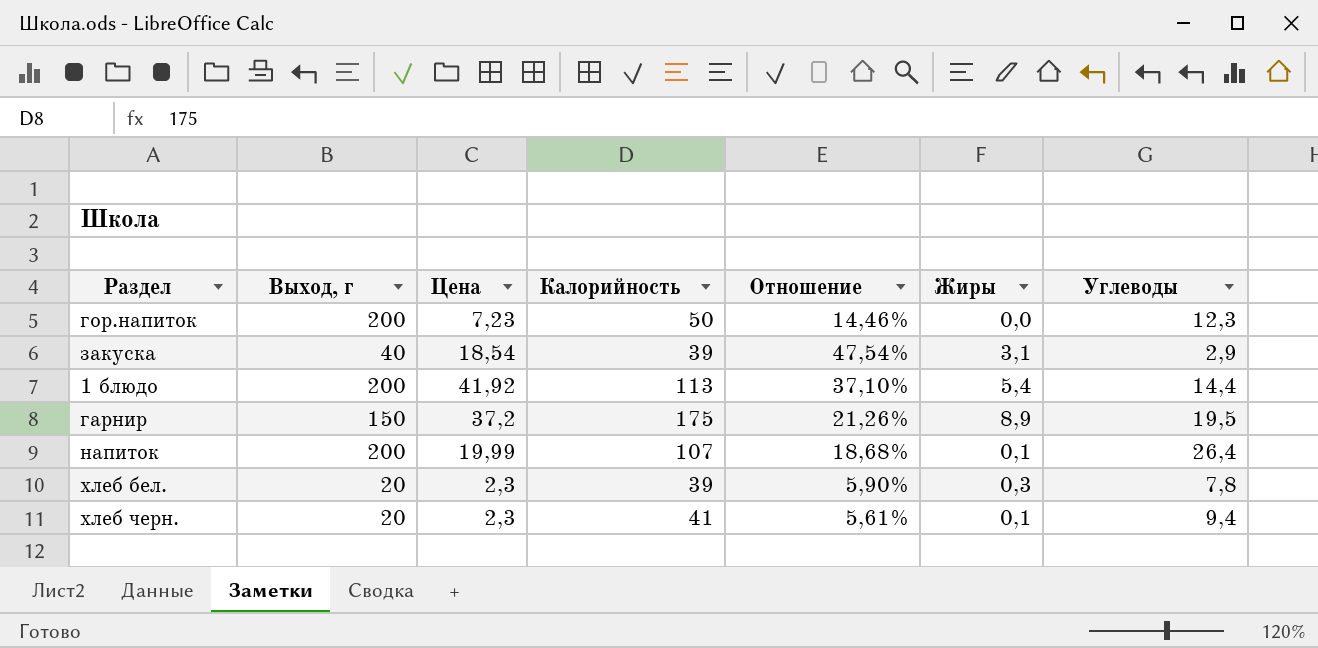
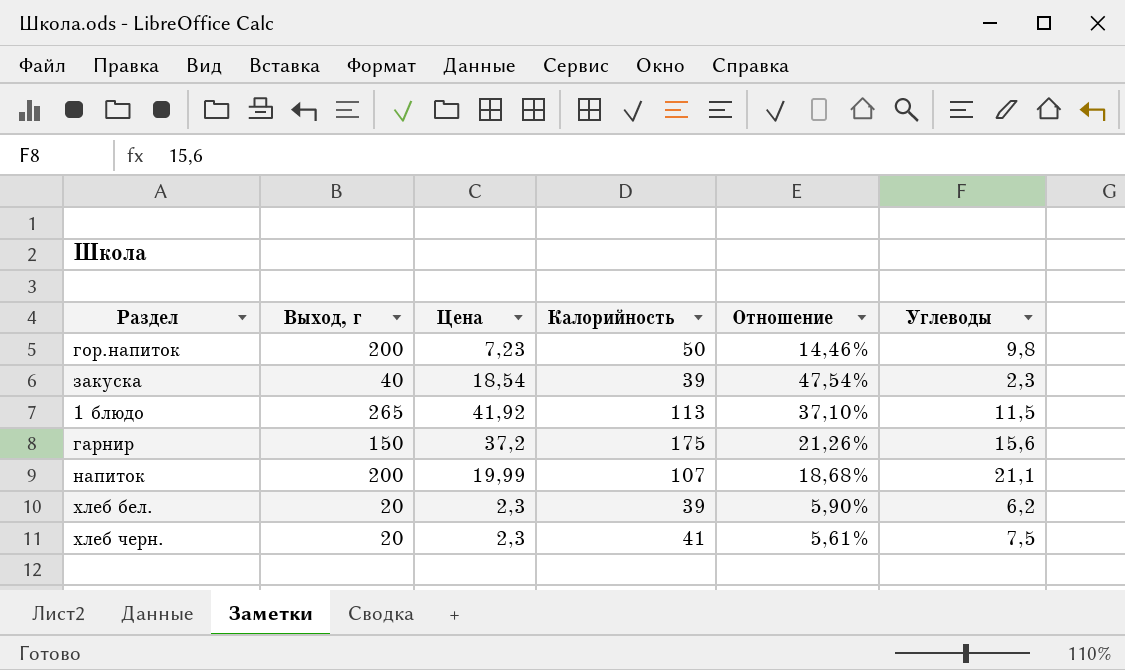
column Жиры | position: 6 -> none
гор.напиток | Углеводы: 12,3 -> 9,8
закуска | Углеводы: 2,9 -> 2,3
1 блюдо | Выход, г: 200 -> 265
1 блюдо | Углеводы: 14,4 -> 11,5
гарнир | Углеводы: 19,5 -> 15,6
напиток | Углеводы: 26,4 -> 21,1
хлеб бел. | Углеводы: 7,8 -> 6,2
хлеб черн. | Углеводы: 9,4 -> 7,5

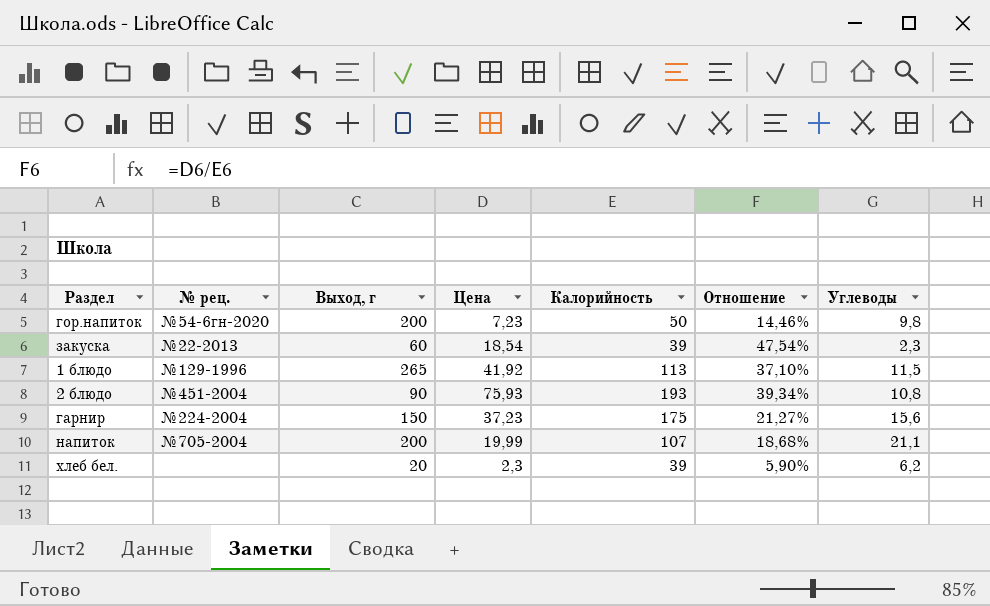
column № рец. | position: none -> 2
row хлеб черн.: 20 | 2,3 | 41 | 5,61% | 7,5 -> none
закуска | Выход, г: 40 -> 60
row 2 блюдо: none -> №451-2004 | 90 | 75,93 | 193 | 39,34% | 10,8
гарнир | Цена: 37,2 -> 37,23
гарнир | Отношение: 21,26% -> 21,27%

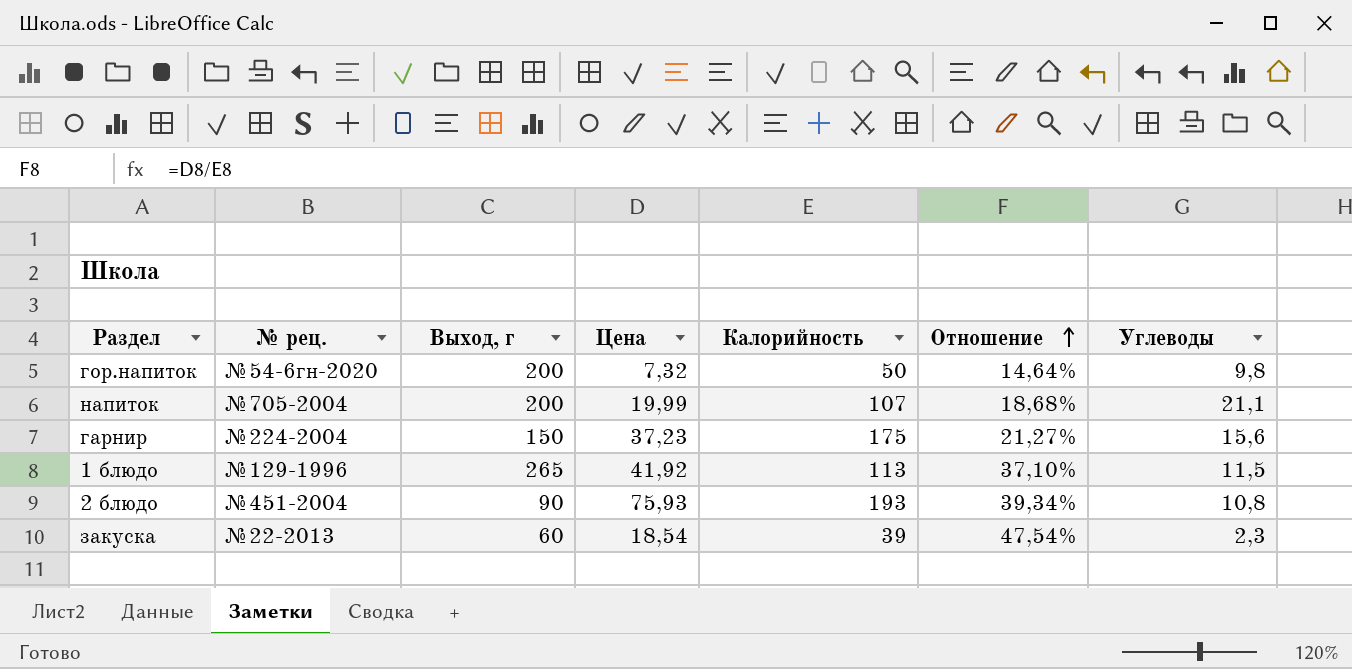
row order: none -> Отношение ascending
row хлеб бел.: none | 20 | 2,3 | 39 | 5,90% | 6,2 -> none
гор.напиток | Цена: 7,23 -> 7,32
гор.напиток | Отношение: 14,46% -> 14,64%

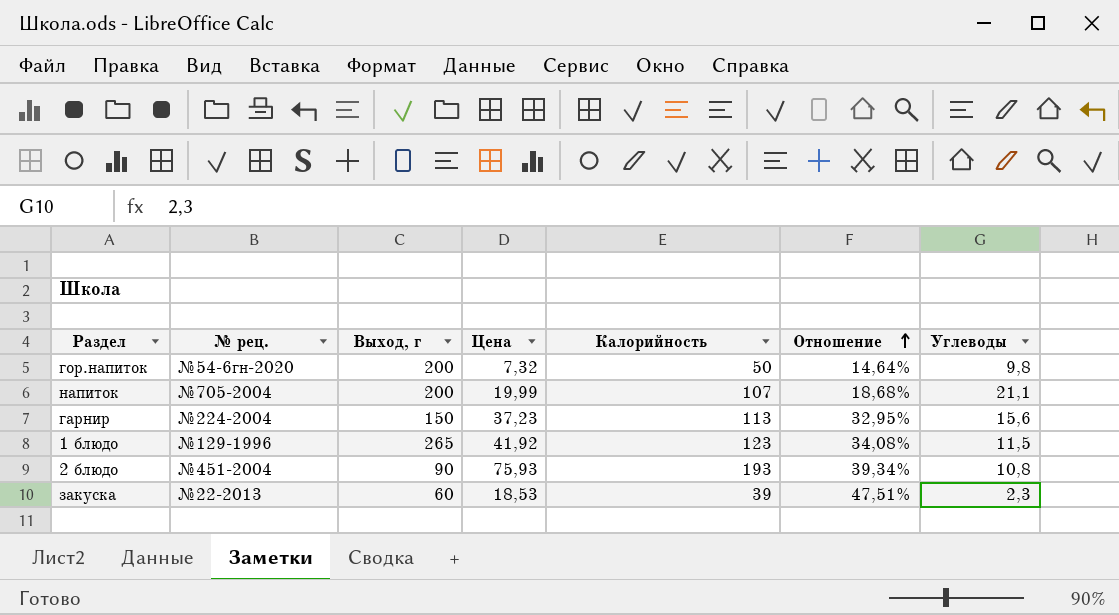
гарнир | Калорийность: 175 -> 113
гарнир | Отношение: 21,27% -> 32,95%
1 блюдо | Калорийность: 113 -> 123
1 блюдо | Отношение: 37,10% -> 34,08%
закуска | Цена: 18,54 -> 18,53
закуска | Отношение: 47,54% -> 47,51%

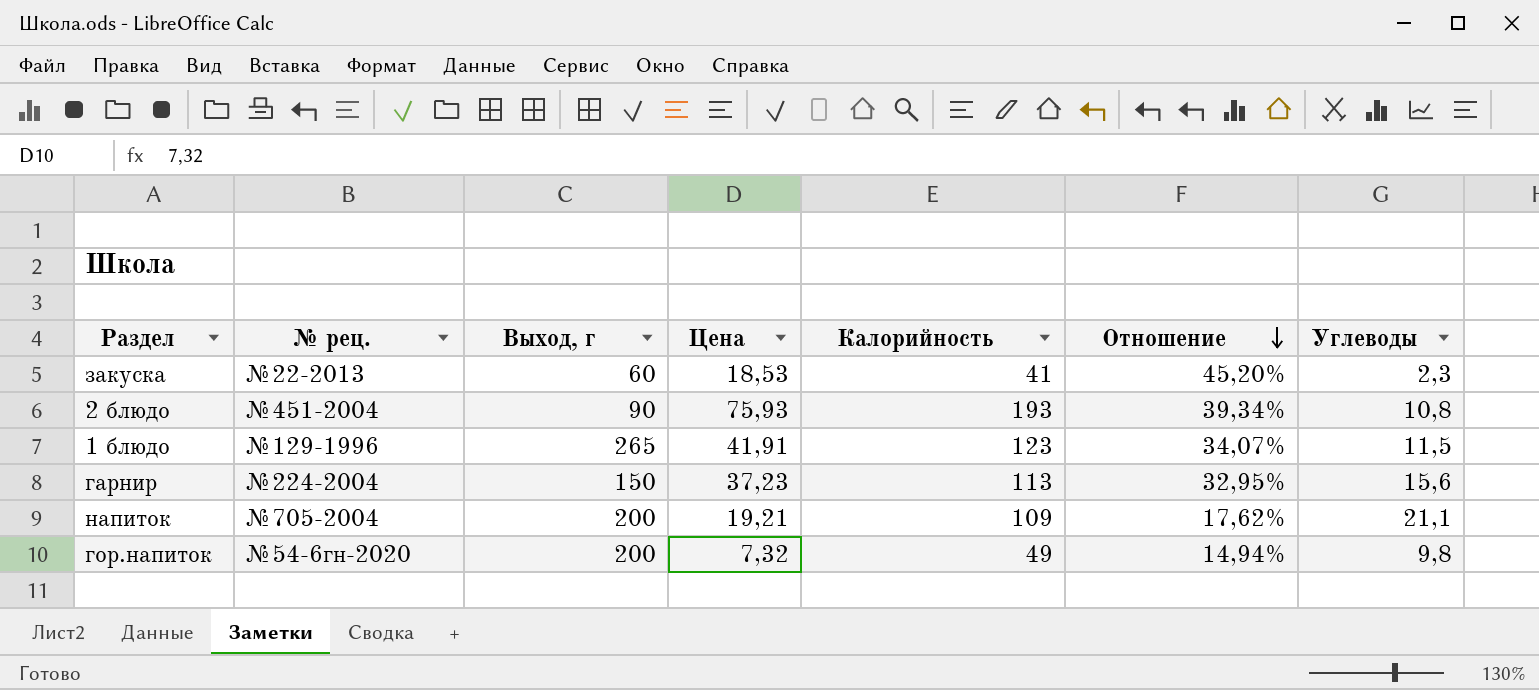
row order: Отношение ascending -> Отношение descending
закуска | Калорийность: 39 -> 41
закуска | Отношение: 47,51% -> 45,20%
1 блюдо | Цена: 41,92 -> 41,91
1 блюдо | Отношение: 34,08% -> 34,07%
напиток | Цена: 19,99 -> 19,21
напиток | Калорийность: 107 -> 109
напиток | Отношение: 18,68% -> 17,62%
гор.напиток | Калорийность: 50 -> 49
гор.напиток | Отношение: 14,64% -> 14,94%

